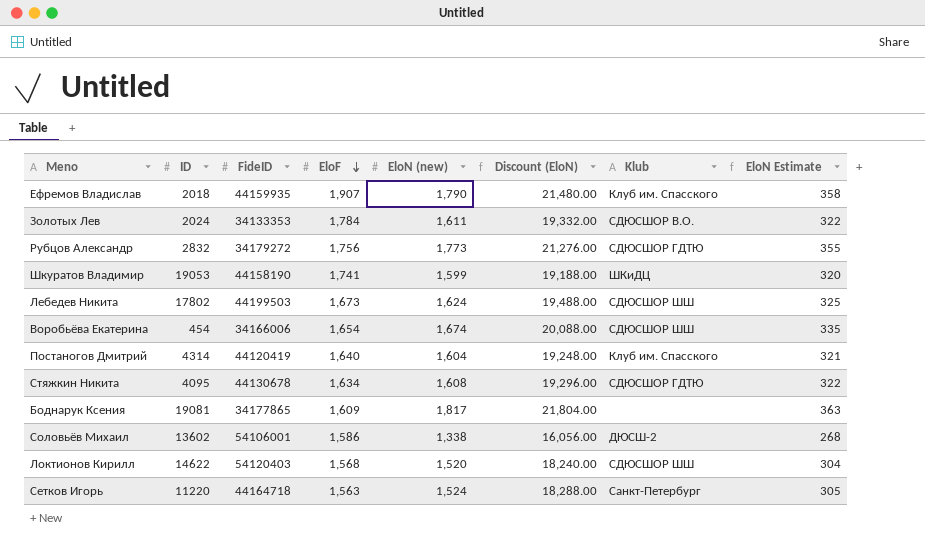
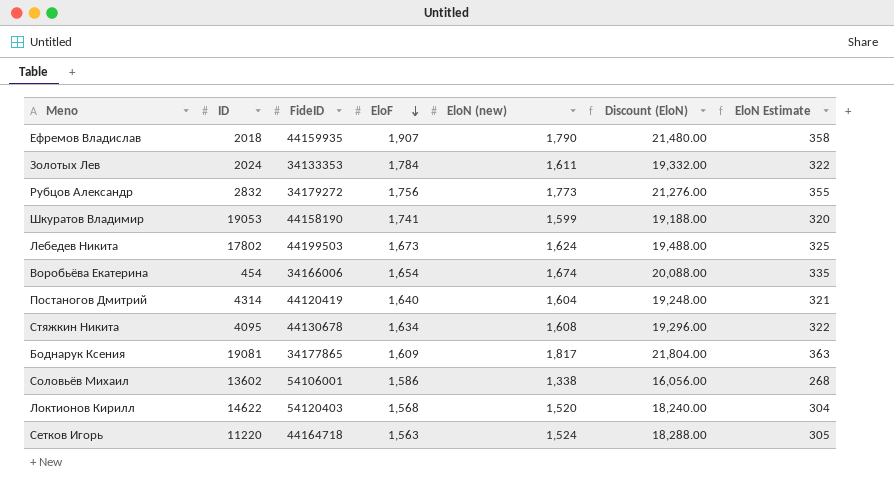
column Klub | position: 7 -> none

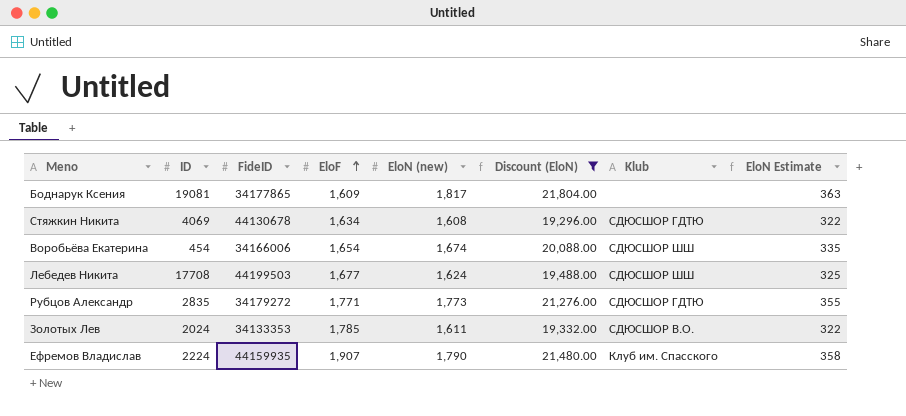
filter: none -> Discount (EloN) >= 19,296.00
row order: EloF descending -> EloF ascending
column Klub | position: none -> 7
Стяжкин Никита | ID: 4095 -> 4069
Лебедев Никита | ID: 17802 -> 17708
Лебедев Никита | EloF: 1,673 -> 1,677
Рубцов Александр | ID: 2832 -> 2835
Рубцов Александр | EloF: 1,756 -> 1,771
Золотых Лев | EloF: 1,784 -> 1,785
Ефремов Владислав | ID: 2018 -> 2224

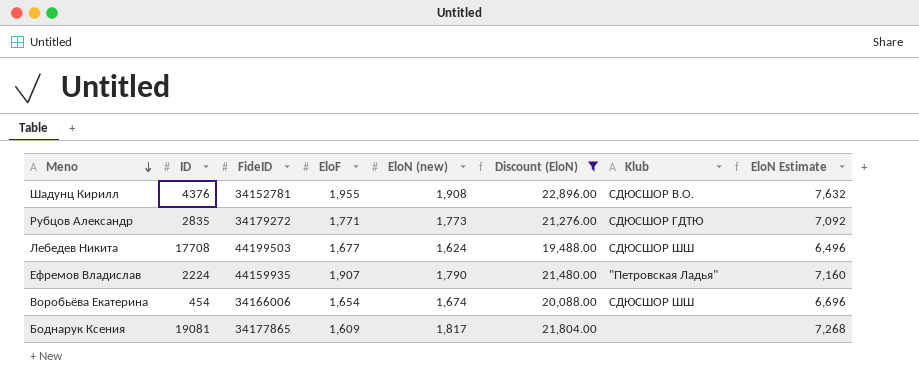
row order: EloF ascending -> Meno descending
column EloN Estimate | formula: [EloN (new)] * 0.2 -> [EloN (new)] * 4
row Стяжкин Никита: 4069 | 44130678 | 1,634 | 1,608 | 19,296.00 | СДЮСШОР ГДТЮ | 322 -> none
row Золотых Лев: 2024 | 34133353 | 1,785 | 1,611 | 19,332.00 | СДЮСШОР В.О. | 322 -> none
row Шадунц Кирилл: none -> 4376 | 34152781 | 1,955 | 1,908 | 22,896.00 | СДЮСШОР В.О. | 7,632
Ефремов Владислав | Klub: Клуб им. Спасского -> "Петровская Ладья"

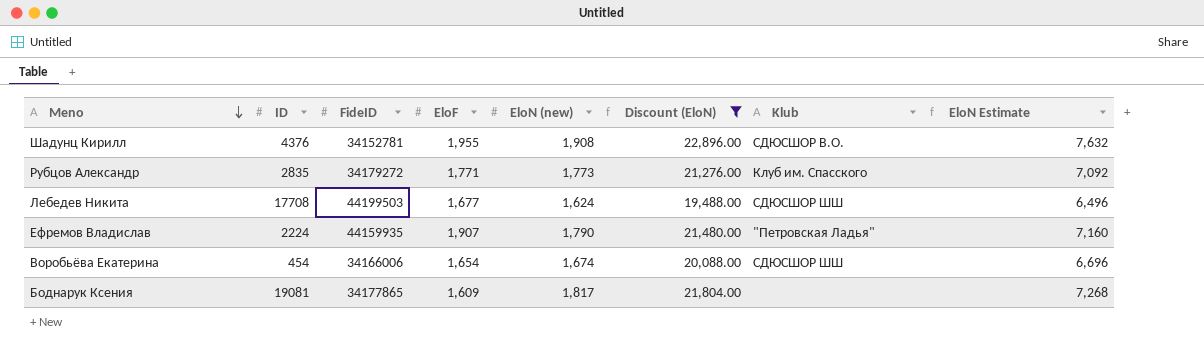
Рубцов Александр | Klub: СДЮСШОР ГДТЮ -> Клуб им. Спасского

